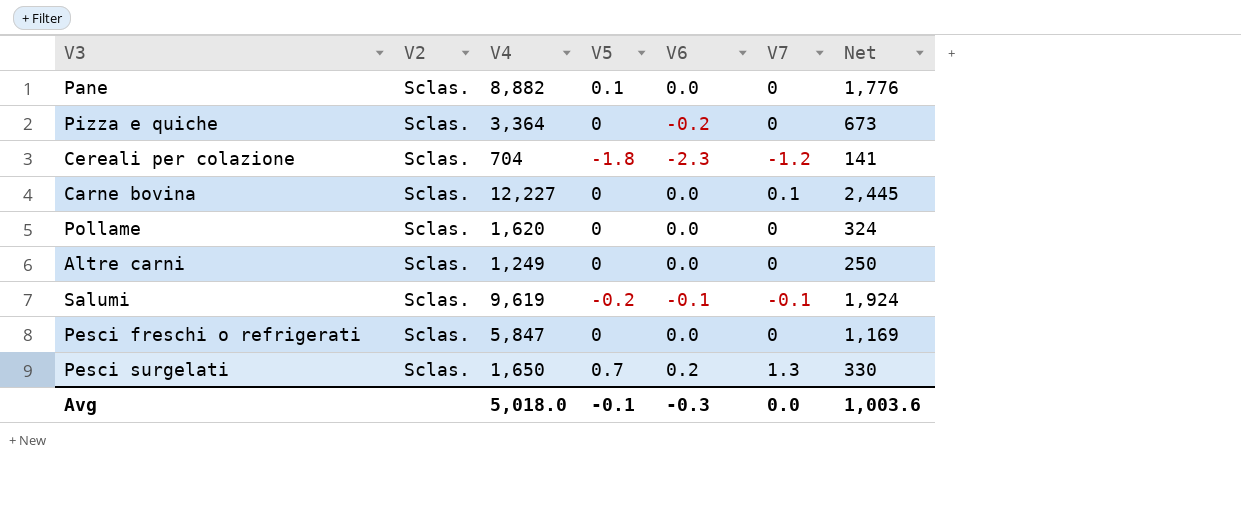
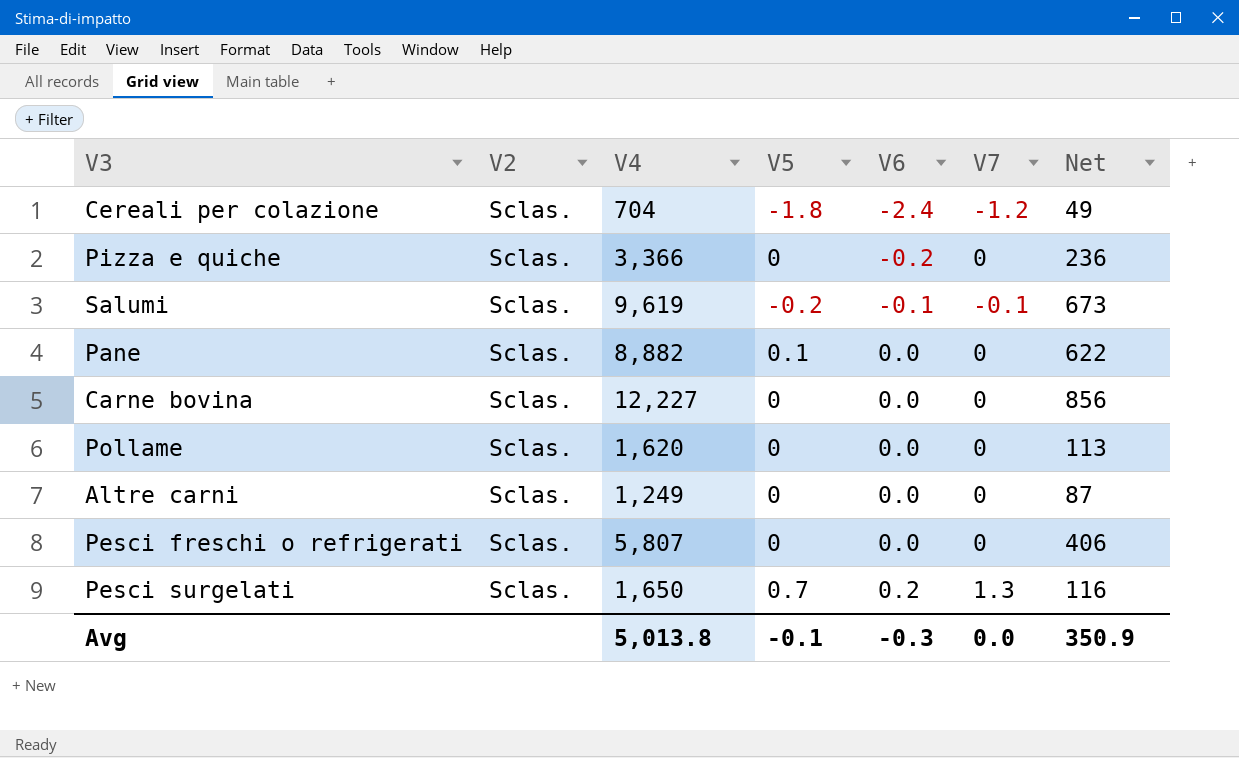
row order: none -> V6 ascending
column Net | formula: [V4] * 0.2 -> [V4] * 0.07
Cereali per colazione | V6: -2.3 -> -2.4
Pizza e quiche | V4: 3,364 -> 3,366
Carne bovina | V7: 0.1 -> 0
Pesci freschi o refrigerati | V4: 5,847 -> 5,807
Avg | V4: 5,018.0 -> 5,013.8
Avg | Net: 1,003.6 -> 350.9

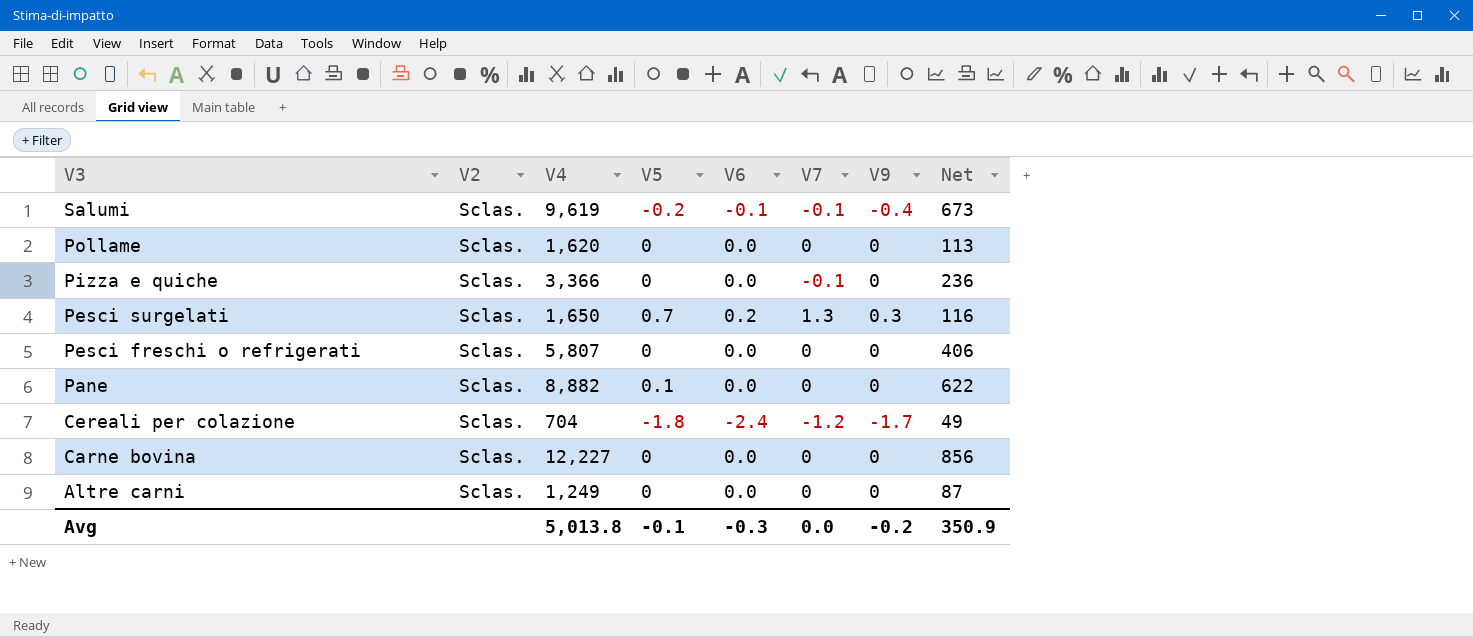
row order: V6 ascending -> V3 descending
column V9 | position: none -> 7
Pizza e quiche | V6: -0.2 -> 0.0
Pizza e quiche | V7: 0 -> -0.1

